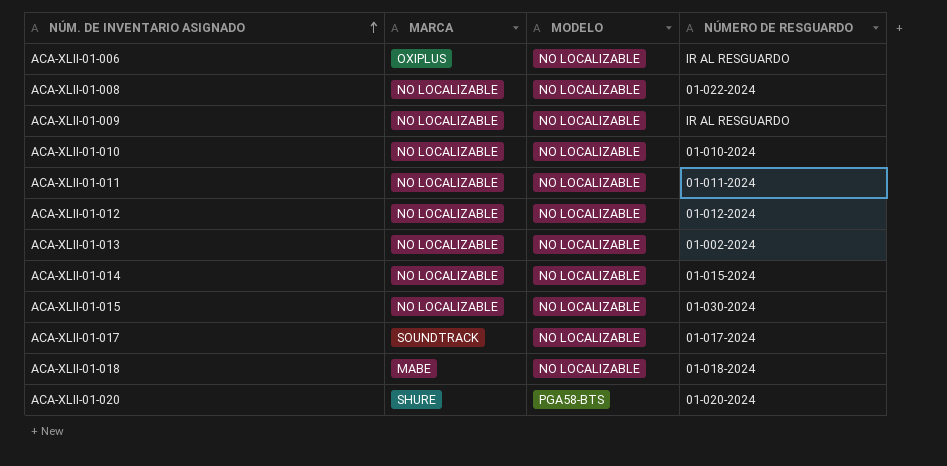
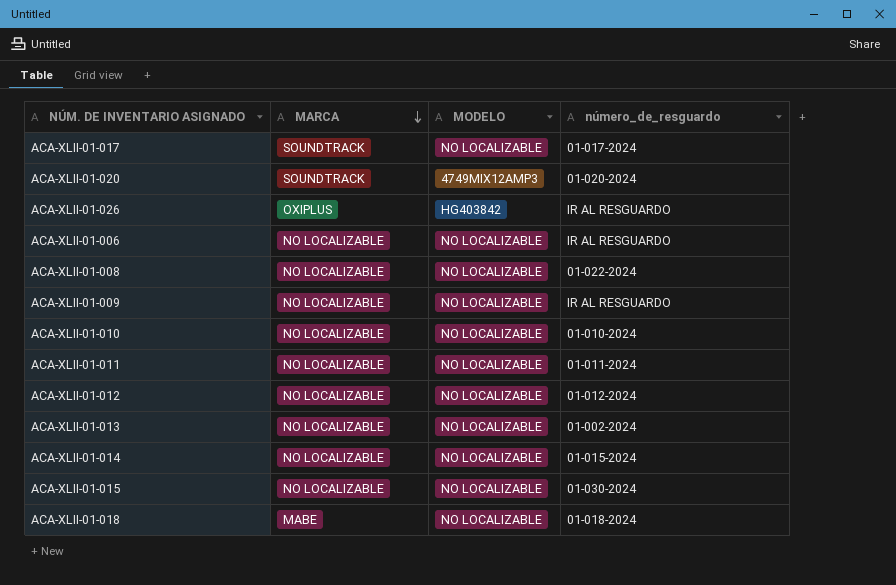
row order: NÚM. DE INVENTARIO ASIGNADO ascending -> MARCA descending
column name: NÚMERO DE RESGUARDO -> número_de_resguardo
ACA-XLII-01-020 | MARCA: SHURE -> SOUNDTRACK
ACA-XLII-01-020 | MODELO: PGA58-BTS -> 4749MIX12AMP3
row ACA-XLII-01-026: none -> OXIPLUS | HG403842 | IR AL RESGUARDO
ACA-XLII-01-006 | MARCA: OXIPLUS -> NO LOCALIZABLE

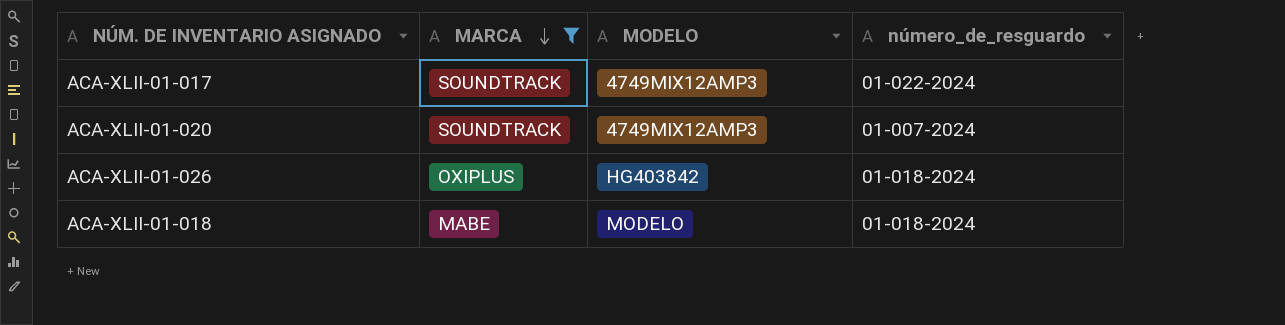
filter: none -> MARCA != NO LOCALIZABLE
ACA-XLII-01-017 | MODELO: NO LOCALIZABLE -> 4749MIX12AMP3
ACA-XLII-01-017 | número_de_resguardo: 01-017-2024 -> 01-022-2024
ACA-XLII-01-020 | número_de_resguardo: 01-020-2024 -> 01-007-2024
ACA-XLII-01-026 | número_de_resguardo: IR AL RESGUARDO -> 01-018-2024
ACA-XLII-01-018 | MODELO: NO LOCALIZABLE -> MODELO

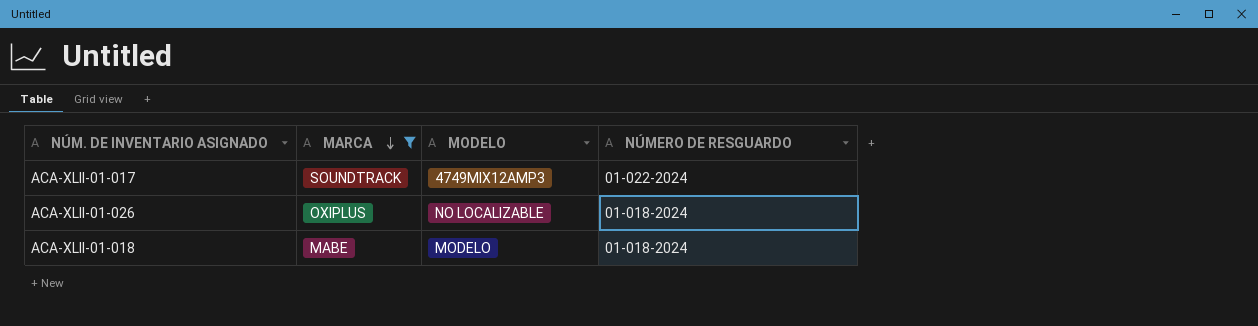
column name: número_de_resguardo -> NÚMERO DE RESGUARDO
row ACA-XLII-01-020: SOUNDTRACK | 4749MIX12AMP3 | 01-007-2024 -> none
ACA-XLII-01-026 | MODELO: HG403842 -> NO LOCALIZABLE

